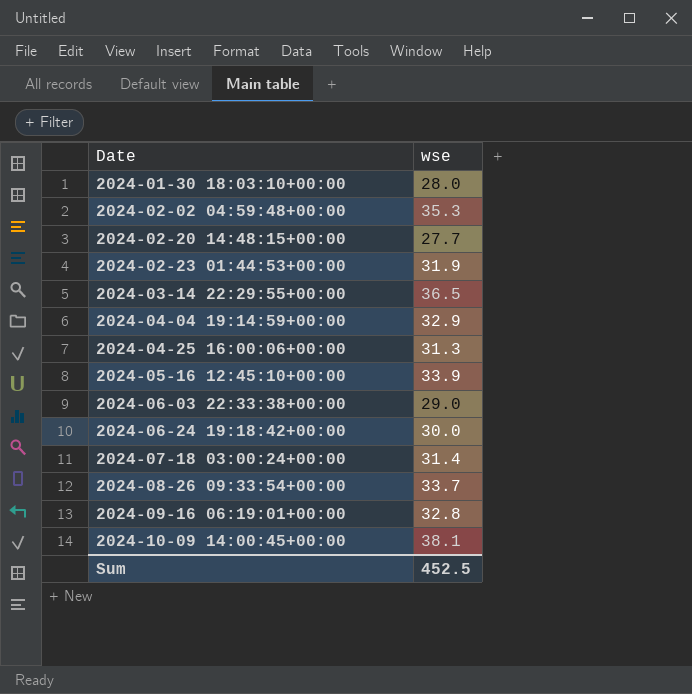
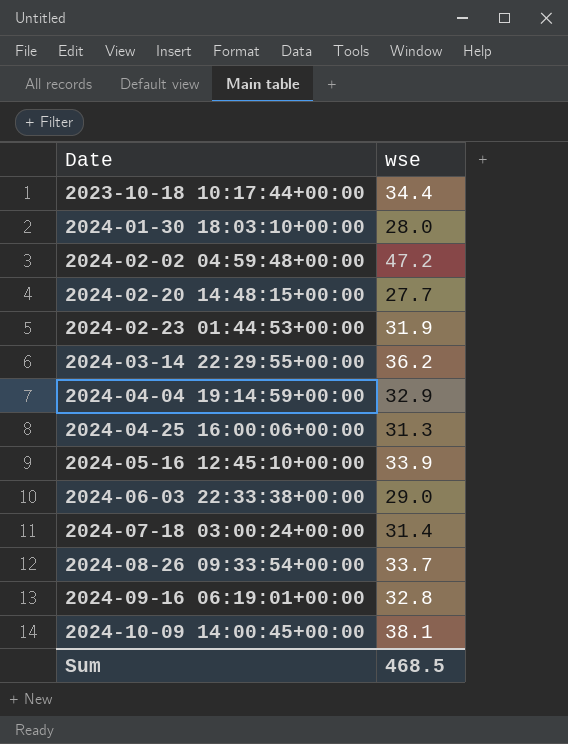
row 2024-06-24 19:18:42+00:00: 30.0 -> none
row 2023-10-18 10:17:44+00:00: none -> 34.4
2024-02-02 04:59:48+00:00 | wse: 35.3 -> 47.2
2024-03-14 22:29:55+00:00 | wse: 36.5 -> 36.2
Sum | wse: 452.5 -> 468.5

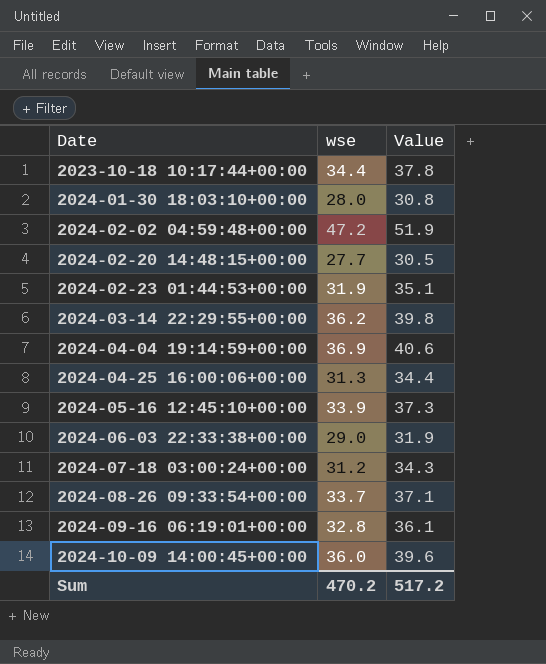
column Value | formula: none -> [wse] * 1.1
2024-04-04 19:14:59+00:00 | wse: 32.9 -> 36.9
2024-07-18 03:00:24+00:00 | wse: 31.4 -> 31.2
2024-10-09 14:00:45+00:00 | wse: 38.1 -> 36.0
Sum | wse: 468.5 -> 470.2

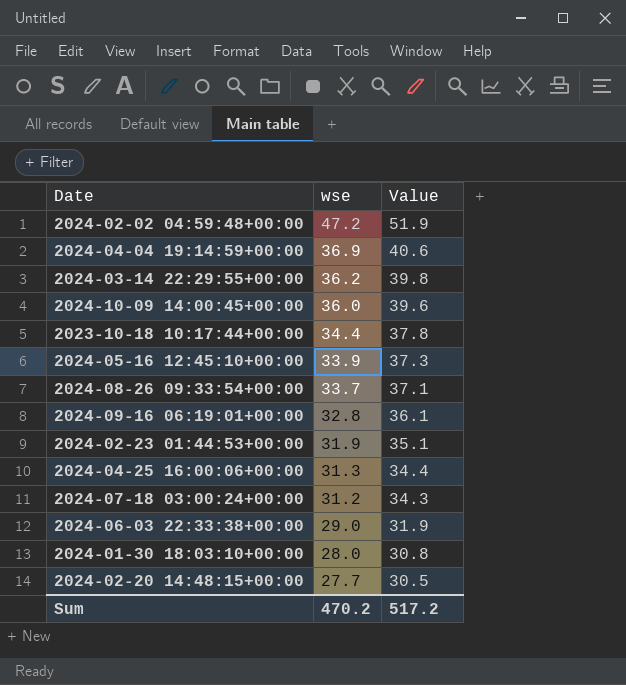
row order: Date ascending -> wse descending

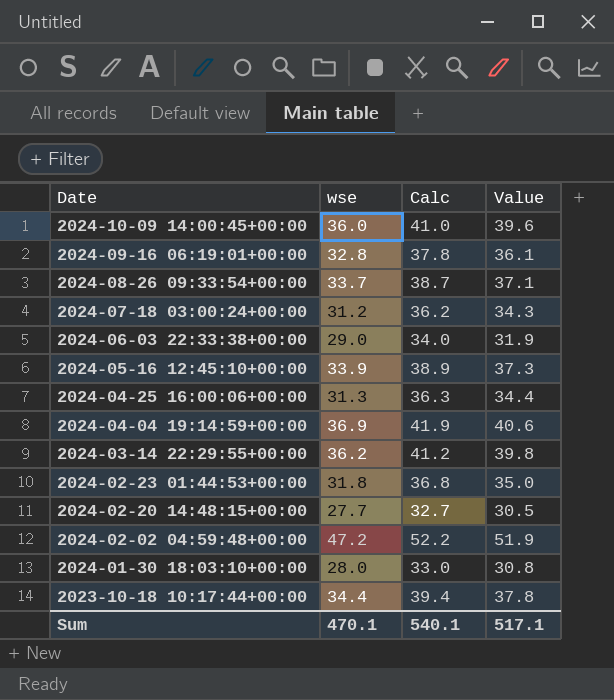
row order: wse descending -> Date descending
column Calc | formula: none -> [wse] + 5
2024-02-23 01:44:53+00:00 | wse: 31.9 -> 31.8
2024-02-23 01:44:53+00:00 | Value: 35.1 -> 35.0
Sum | wse: 470.2 -> 470.1
Sum | Value: 517.2 -> 517.1

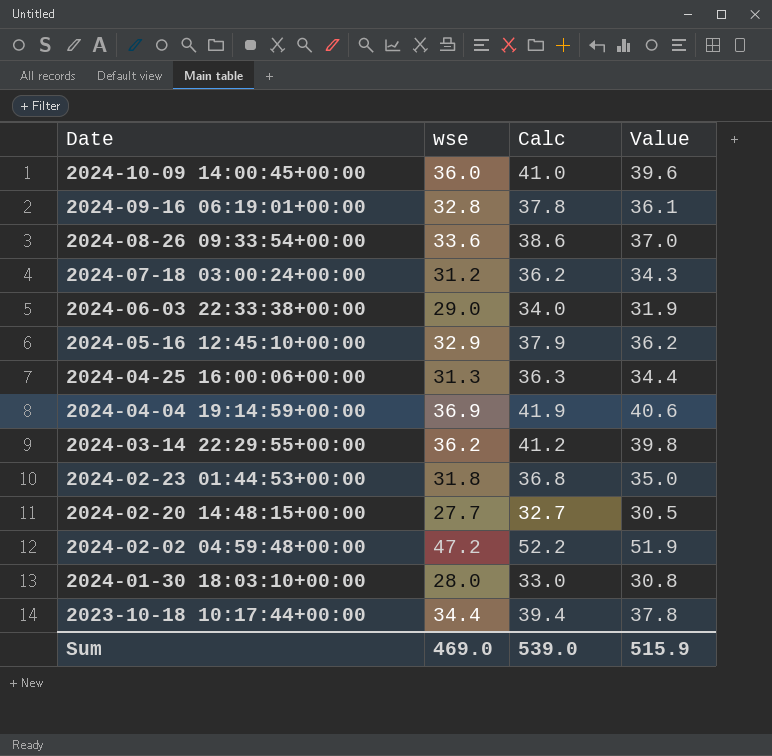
2024-08-26 09:33:54+00:00 | wse: 33.7 -> 33.6
2024-08-26 09:33:54+00:00 | Calc: 38.7 -> 38.6
2024-08-26 09:33:54+00:00 | Value: 37.1 -> 37.0
2024-05-16 12:45:10+00:00 | wse: 33.9 -> 32.9
2024-05-16 12:45:10+00:00 | Calc: 38.9 -> 37.9
2024-05-16 12:45:10+00:00 | Value: 37.3 -> 36.2
Sum | wse: 470.1 -> 469.0
Sum | Calc: 540.1 -> 539.0
Sum | Value: 517.1 -> 515.9

